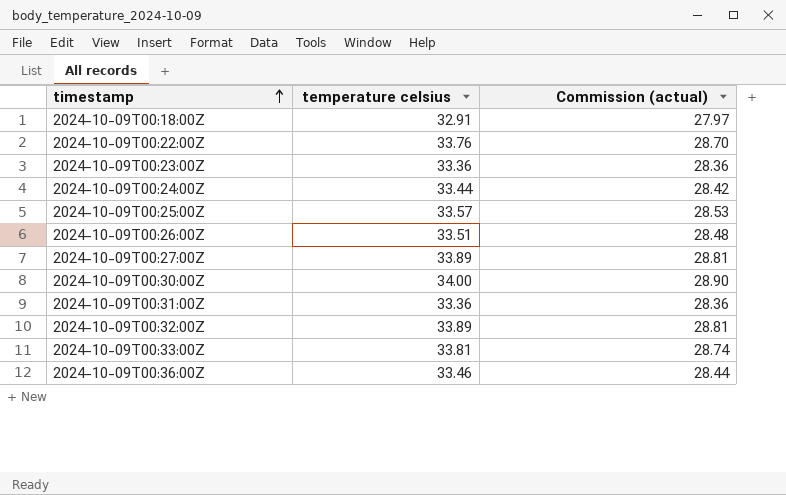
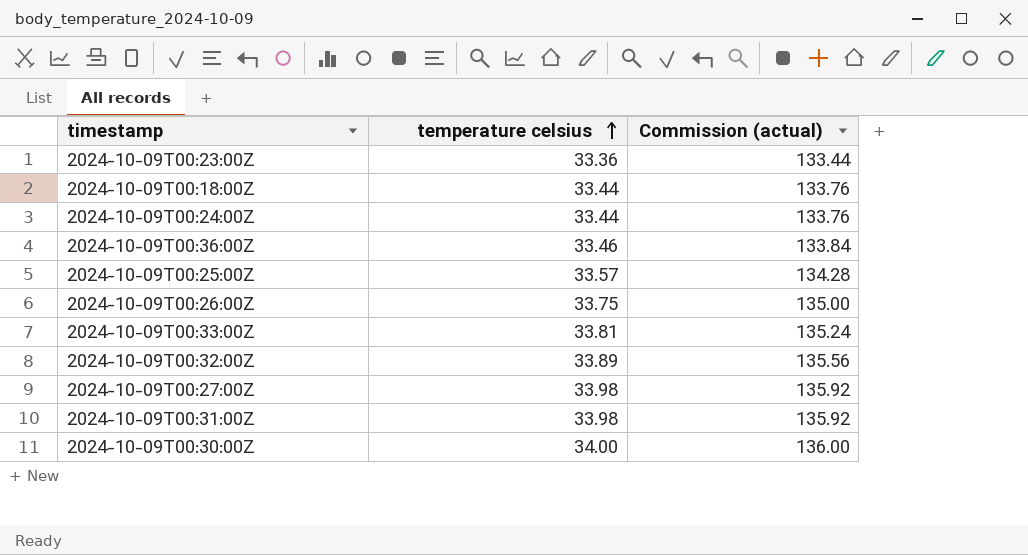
row order: timestamp ascending -> temperature celsius ascending
column Commission (actual) | formula: [temperature celsius] * 0.85 -> [temperature celsius] * 4
row 2024-10-09T00:22:00Z: 33.76 | 28.70 -> none
2024-10-09T00:18:00Z | temperature celsius: 32.91 -> 33.44
2024-10-09T00:26:00Z | temperature celsius: 33.51 -> 33.75
2024-10-09T00:27:00Z | temperature celsius: 33.89 -> 33.98
2024-10-09T00:31:00Z | temperature celsius: 33.36 -> 33.98

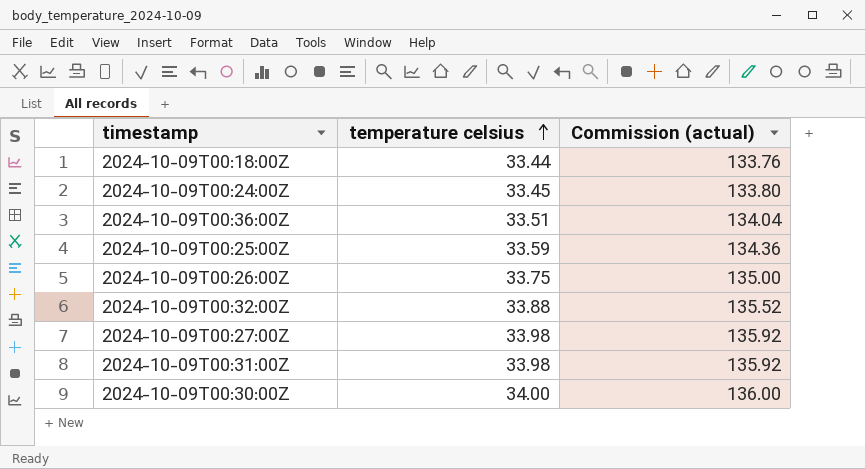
row 2024-10-09T00:23:00Z: 33.36 | 133.44 -> none
row 2024-10-09T00:33:00Z: 33.81 | 135.24 -> none
2024-10-09T00:24:00Z | temperature celsius: 33.44 -> 33.45
2024-10-09T00:24:00Z | Commission (actual): 133.76 -> 133.80
2024-10-09T00:36:00Z | temperature celsius: 33.46 -> 33.51
2024-10-09T00:36:00Z | Commission (actual): 133.84 -> 134.04
2024-10-09T00:25:00Z | temperature celsius: 33.57 -> 33.59
2024-10-09T00:25:00Z | Commission (actual): 134.28 -> 134.36
2024-10-09T00:32:00Z | temperature celsius: 33.89 -> 33.88
2024-10-09T00:32:00Z | Commission (actual): 135.56 -> 135.52

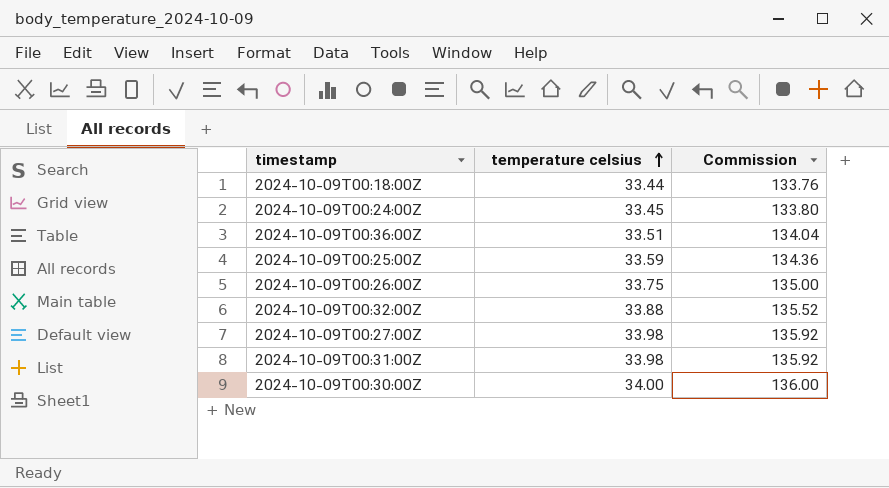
column name: Commission (actual) -> Commission

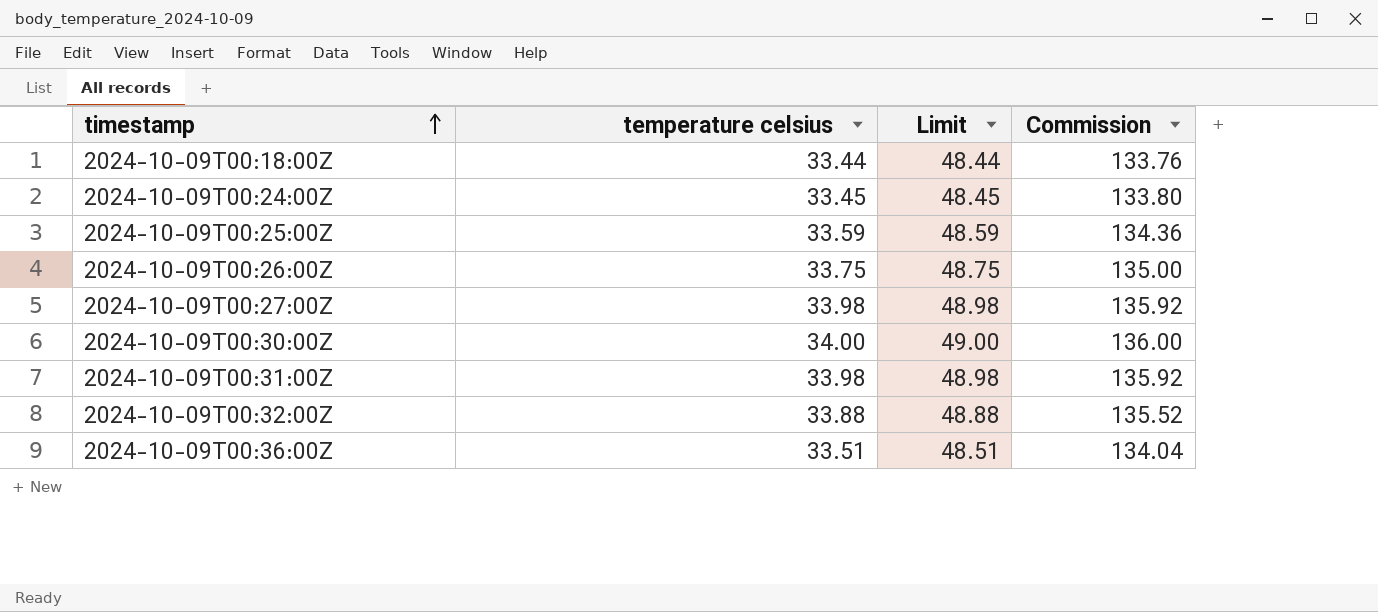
row order: temperature celsius ascending -> timestamp ascending
column Limit | formula: none -> [temperature celsius] + 15

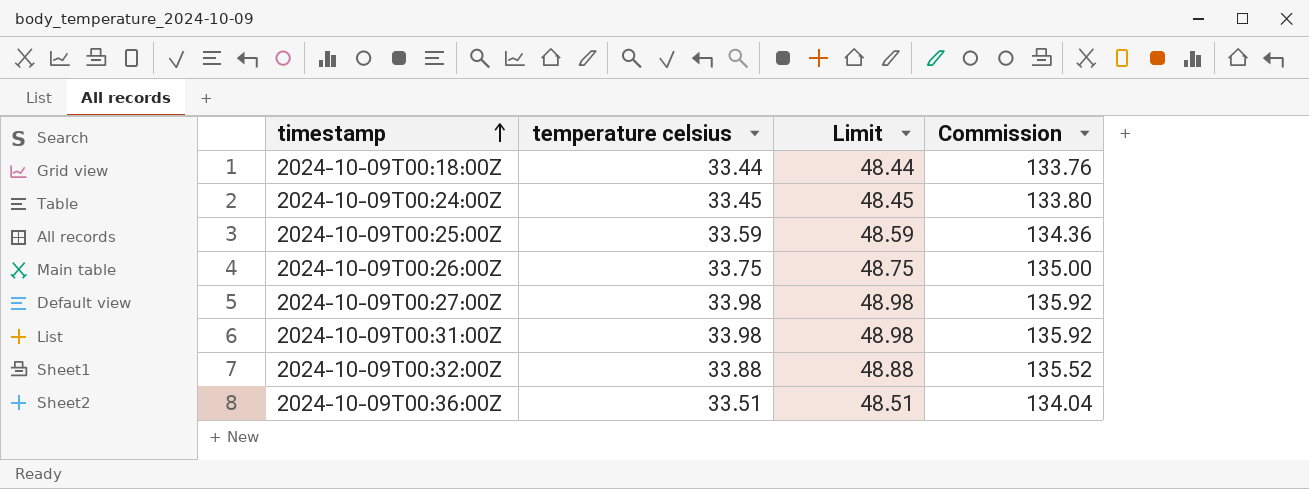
row 2024-10-09T00:30:00Z: 34.00 | 49.00 | 136.00 -> none

